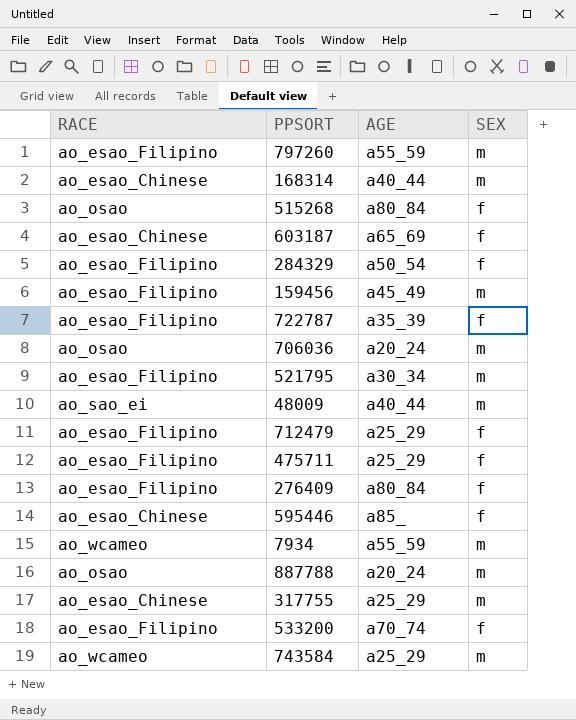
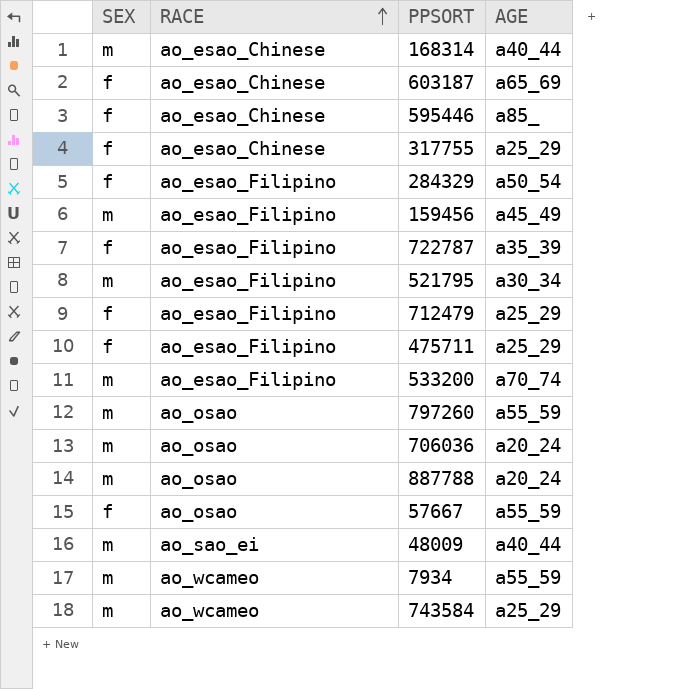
row order: none -> RACE ascending
column SEX | position: 4 -> 1
row 515268: ao_osao | a80_84 | f -> none
row 276409: ao_esao_Filipino | a80_84 | f -> none
317755 | SEX: m -> f
533200 | SEX: f -> m
797260 | RACE: ao_esao_Filipino -> ao_osao
row 57667: none -> f | ao_osao | a55_59

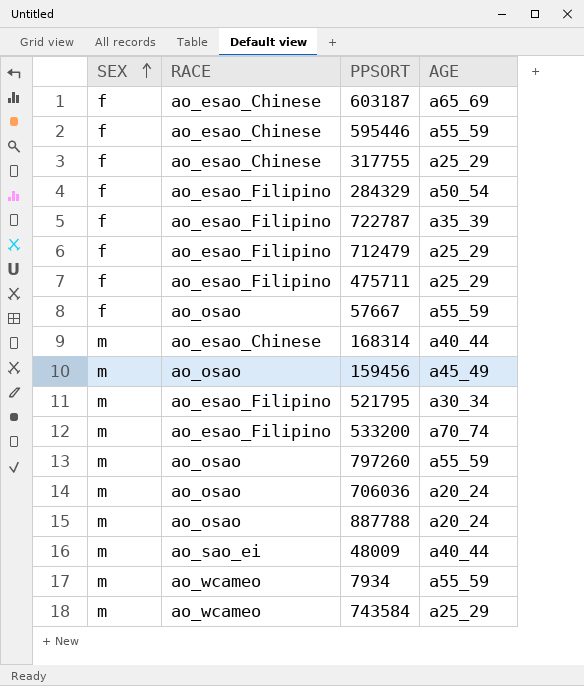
row order: RACE ascending -> SEX ascending
595446 | AGE: a85_ -> a55_59
159456 | RACE: ao_esao_Filipino -> ao_osao

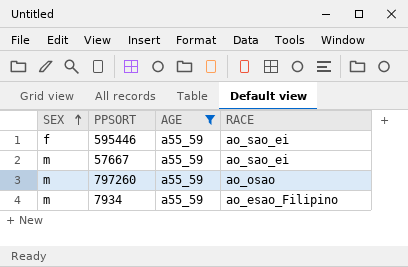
filter: none -> AGE = a55_59
column RACE | position: 2 -> 4
595446 | RACE: ao_esao_Chinese -> ao_sao_ei
57667 | SEX: f -> m
57667 | RACE: ao_osao -> ao_sao_ei
7934 | RACE: ao_wcameo -> ao_esao_Filipino

